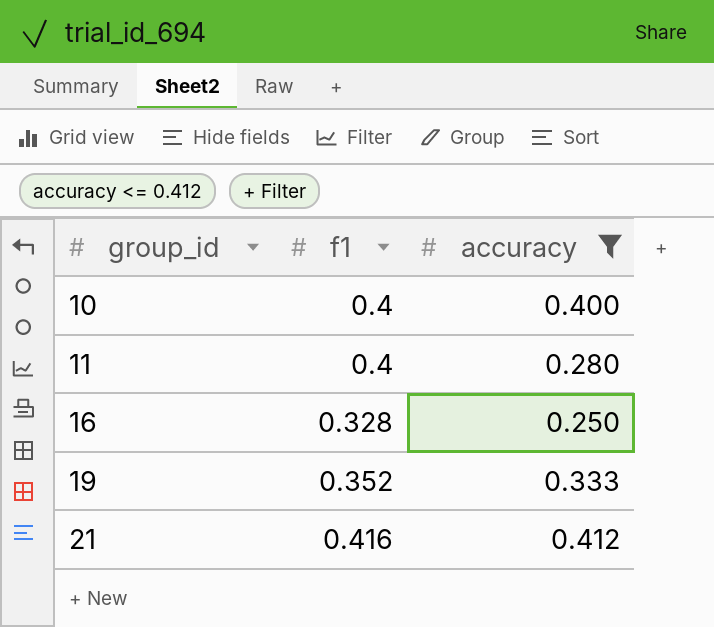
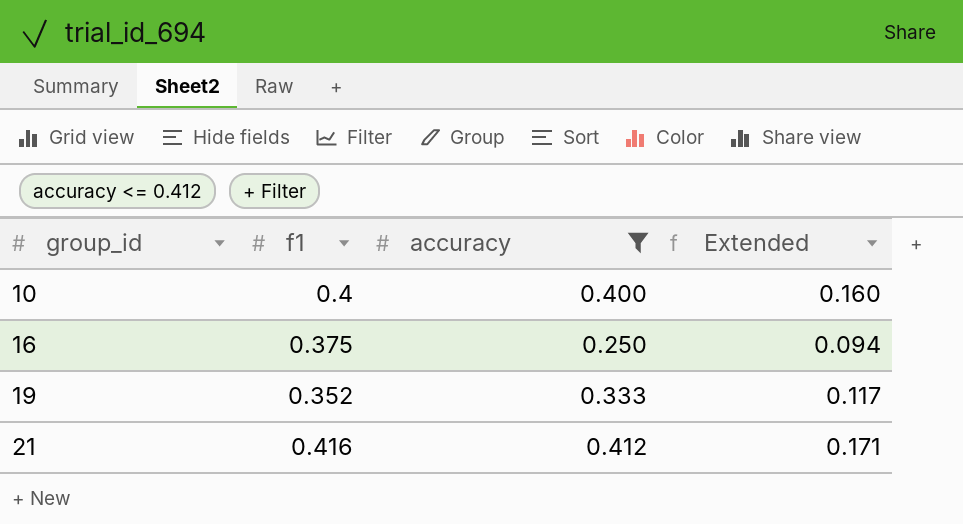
column Extended | formula: none -> [f1] * [accuracy]
row 11: 0.4 | 0.280 -> none
16 | f1: 0.328 -> 0.375

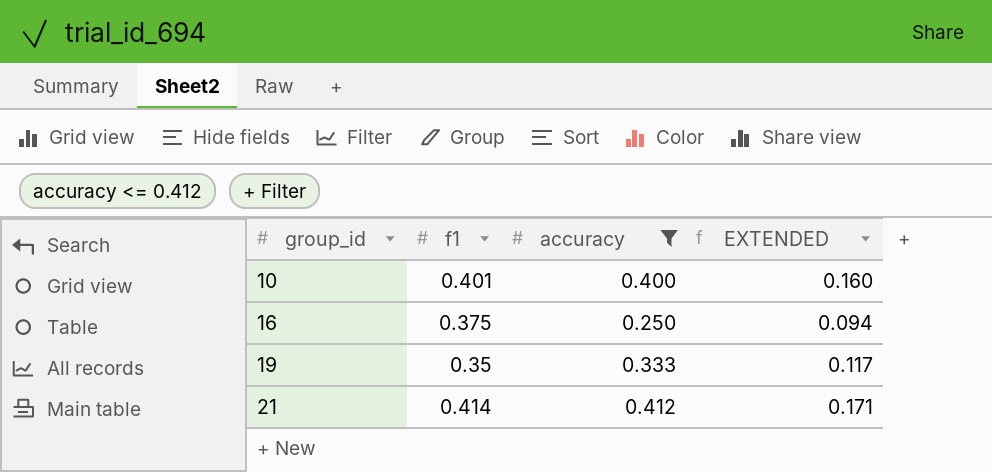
column name: Extended -> EXTENDED
10 | f1: 0.4 -> 0.401
19 | f1: 0.352 -> 0.35
21 | f1: 0.416 -> 0.414

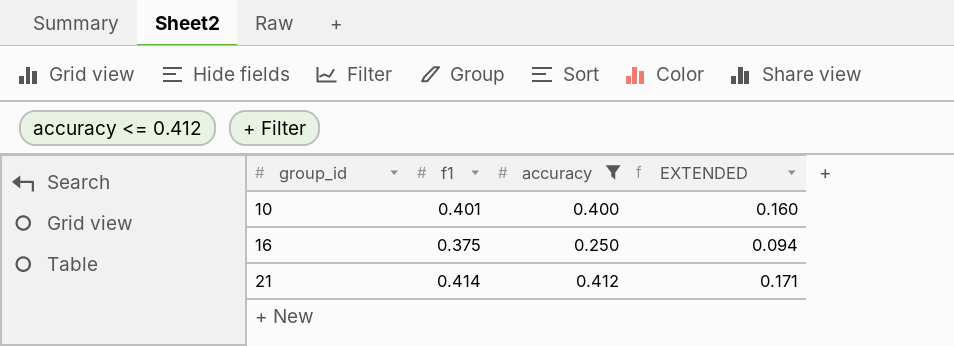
row 19: 0.35 | 0.333 | 0.117 -> none

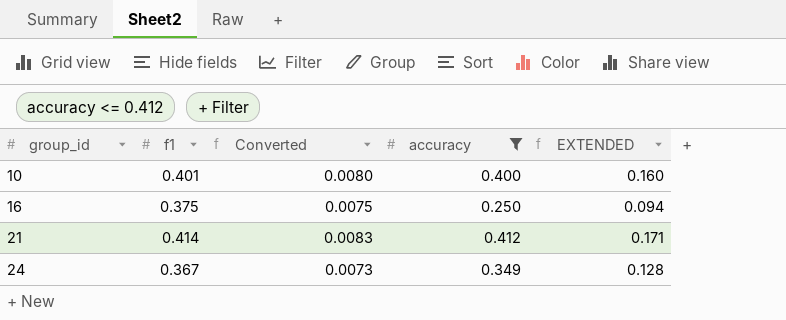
column Converted | formula: none -> [f1] * 0.02
row 24: none -> 0.367 | 0.0073 | 0.349 | 0.128

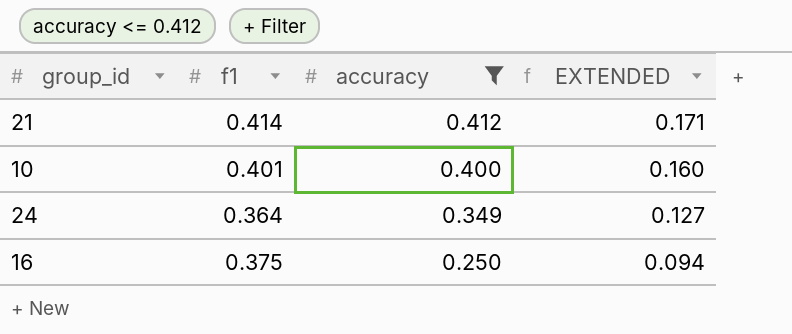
row order: group_id ascending -> accuracy descending
column Converted | formula: [f1] * 0.02 -> none
24 | f1: 0.367 -> 0.364
24 | EXTENDED: 0.128 -> 0.127

